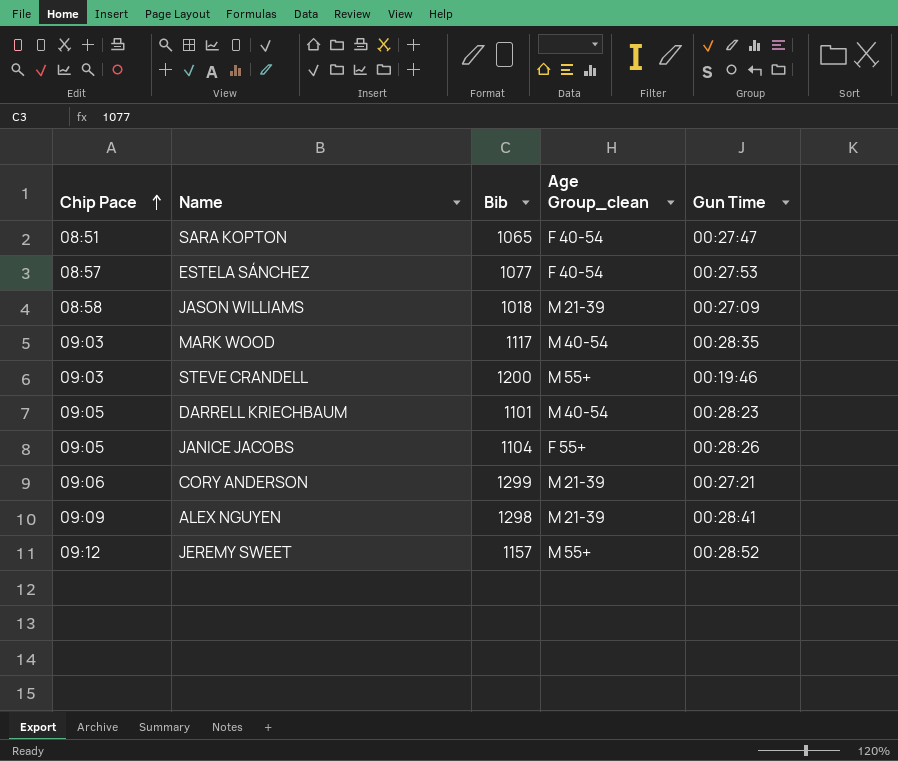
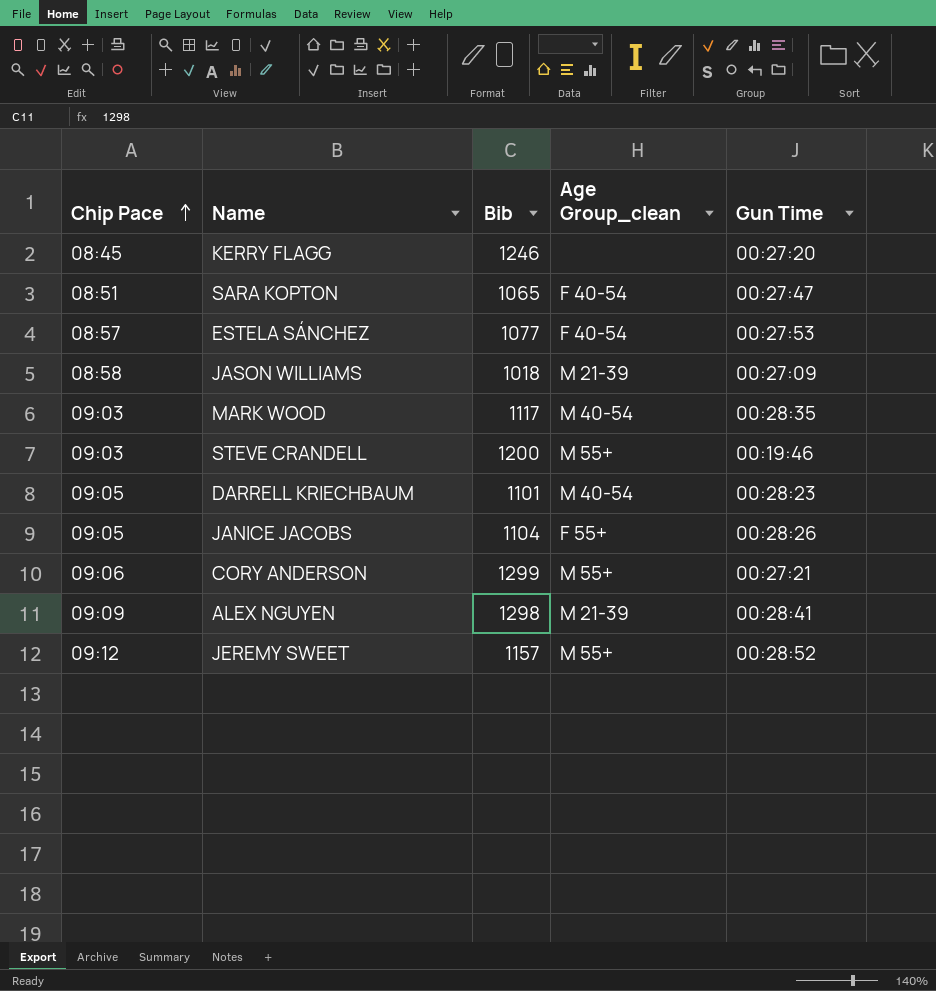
row KERRY FLAGG: none -> 08:45 | 1246 | none | 00:27:20
CORY ANDERSON | Age Group_clean: M 21-39 -> M 55+

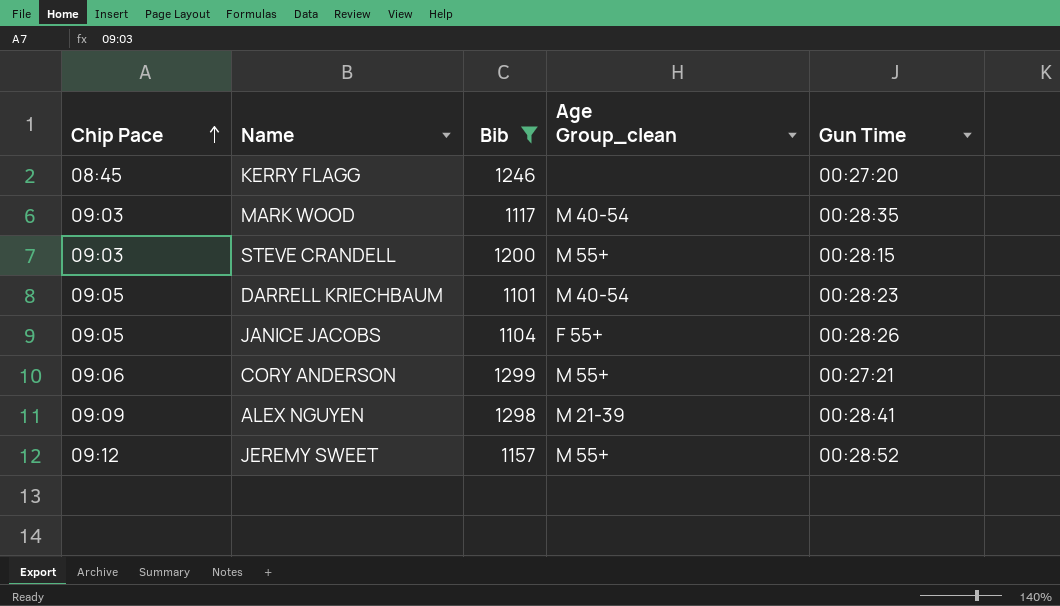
filter: none -> Bib >= 1101
STEVE CRANDELL | Gun Time: 00:19:46 -> 00:28:15

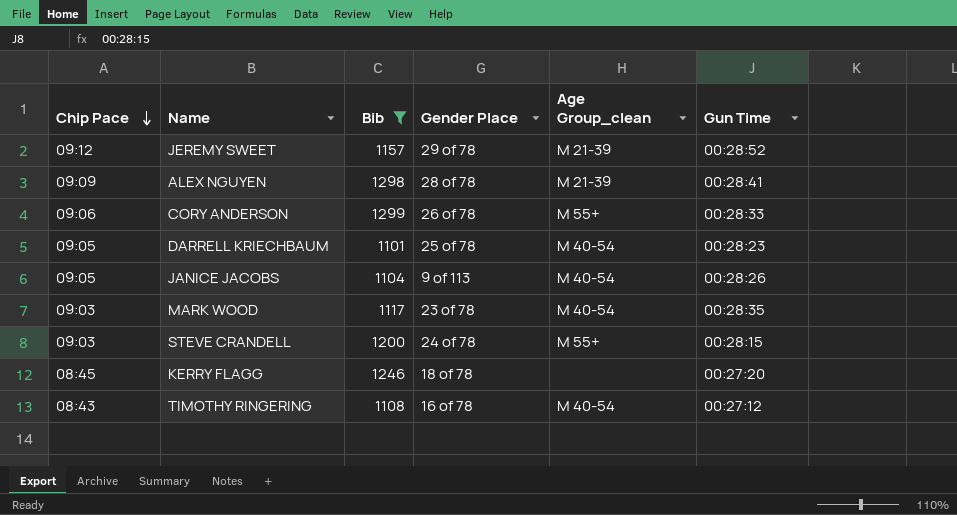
row order: Chip Pace ascending -> Chip Pace descending
column Gender Place | position: none -> 4
JEREMY SWEET | Age Group_clean: M 55+ -> M 21-39
CORY ANDERSON | Gun Time: 00:27:21 -> 00:28:33
JANICE JACOBS | Age Group_clean: F 55+ -> M 40-54
row TIMOTHY RINGERING: none -> 08:43 | 1108 | 16 of 78 | M 40-54 | 00:27:12

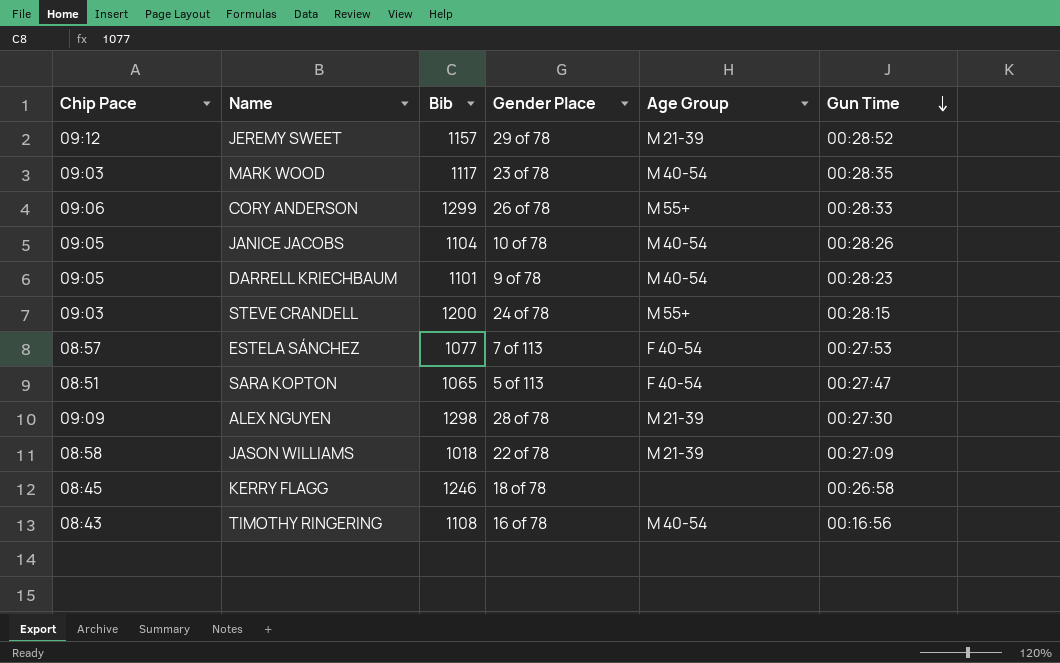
filter: Bib >= 1101 -> none
row order: Chip Pace descending -> Gun Time descending
column name: Age Group_clean -> Age Group
JANICE JACOBS | Gender Place: 9 of 113 -> 10 of 78
DARRELL KRIECHBAUM | Gender Place: 25 of 78 -> 9 of 78
ALEX NGUYEN | Gun Time: 00:28:41 -> 00:27:30
KERRY FLAGG | Gun Time: 00:27:20 -> 00:26:58
TIMOTHY RINGERING | Gun Time: 00:27:12 -> 00:16:56

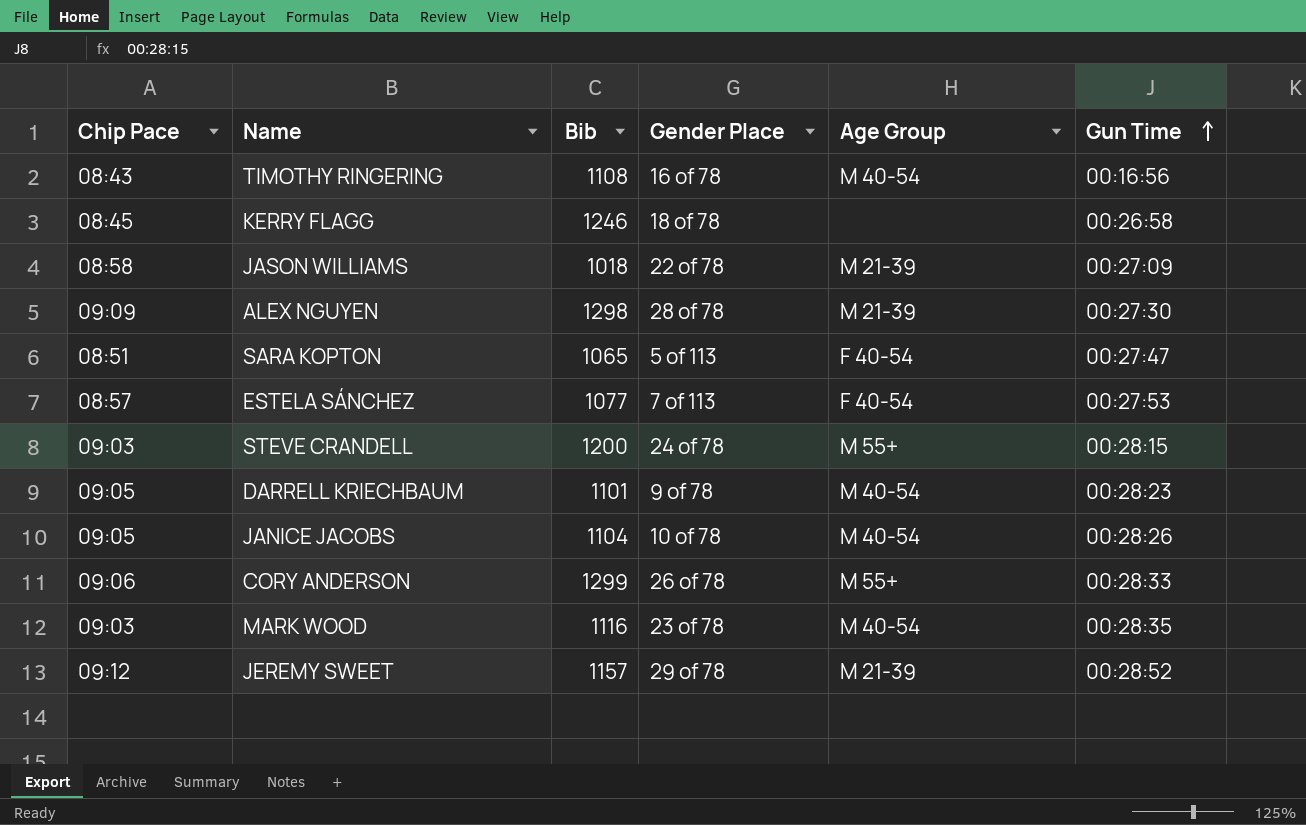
row order: Gun Time descending -> Gun Time ascending
MARK WOOD | Bib: 1117 -> 1116

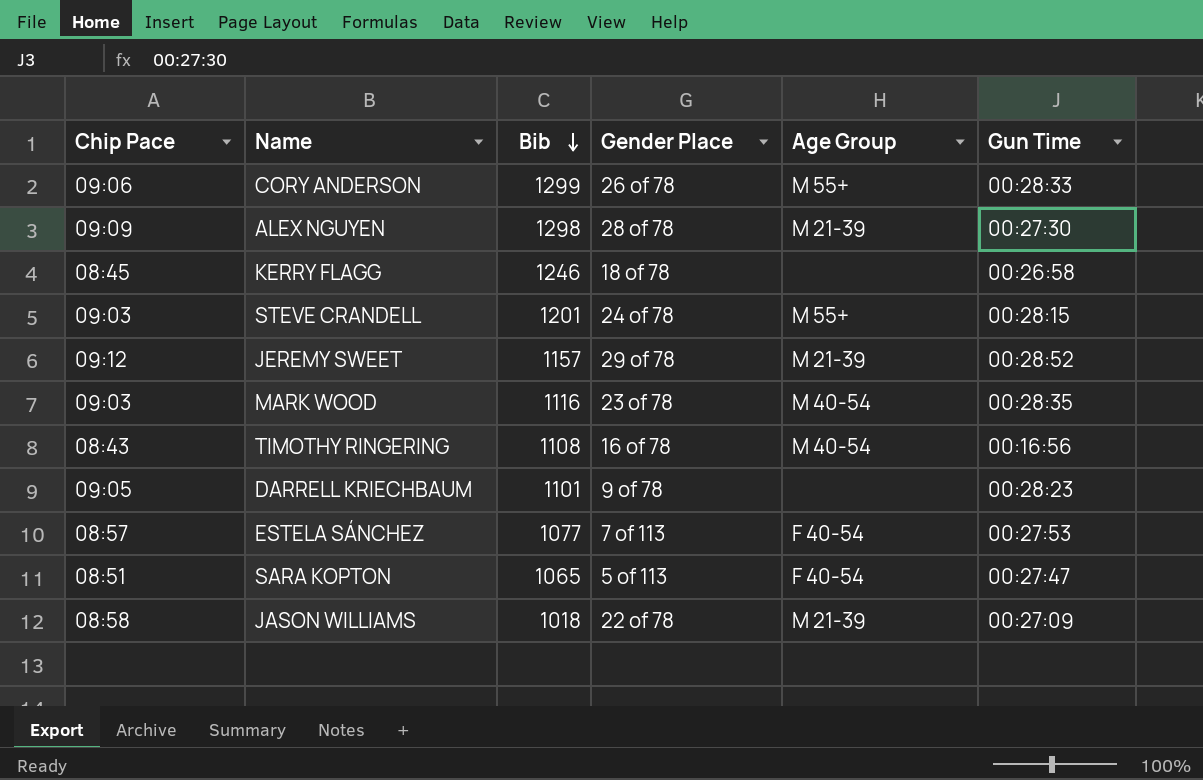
row order: Gun Time ascending -> Bib descending
row JANICE JACOBS: 09:05 | 1104 | 10 of 78 | M 40-54 | 00:28:26 -> none
STEVE CRANDELL | Bib: 1200 -> 1201
DARRELL KRIECHBAUM | Age Group: M 40-54 -> none

